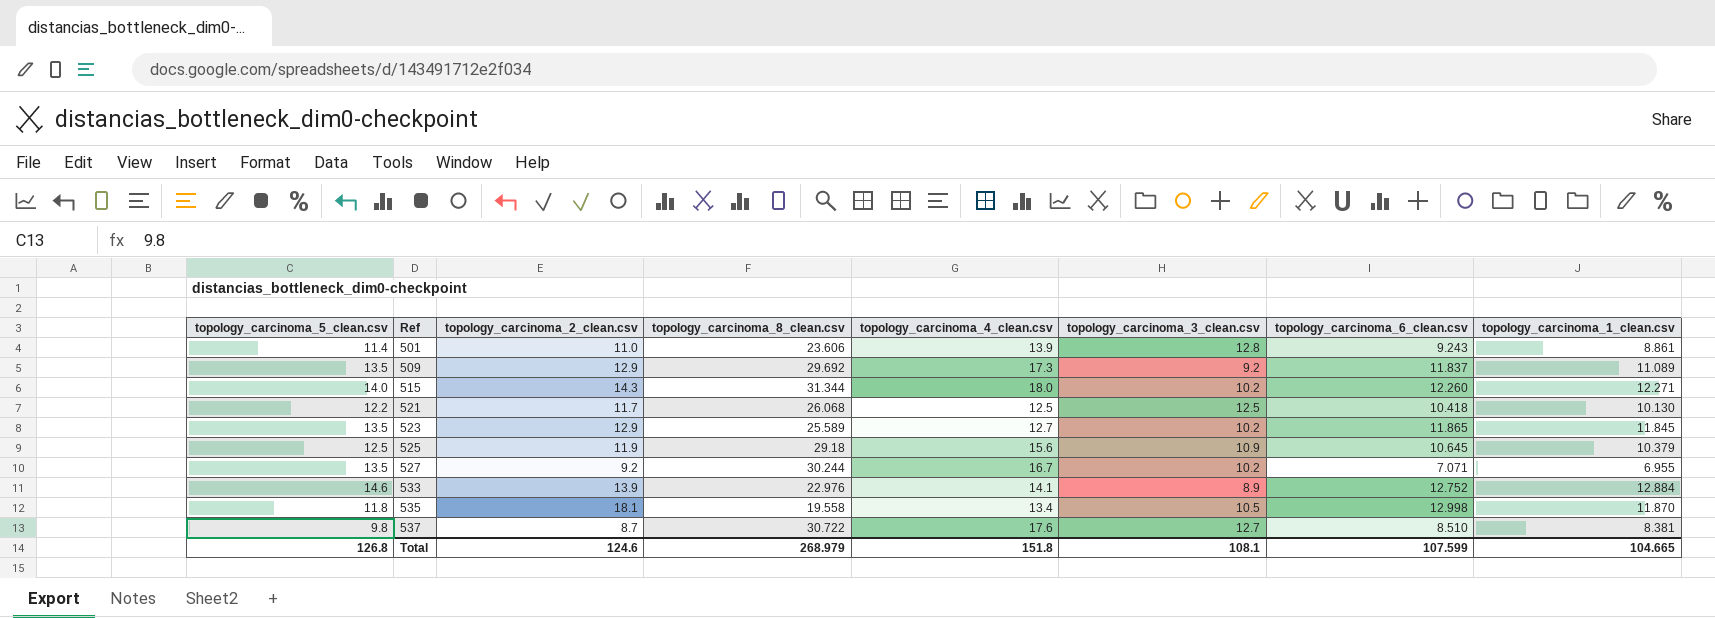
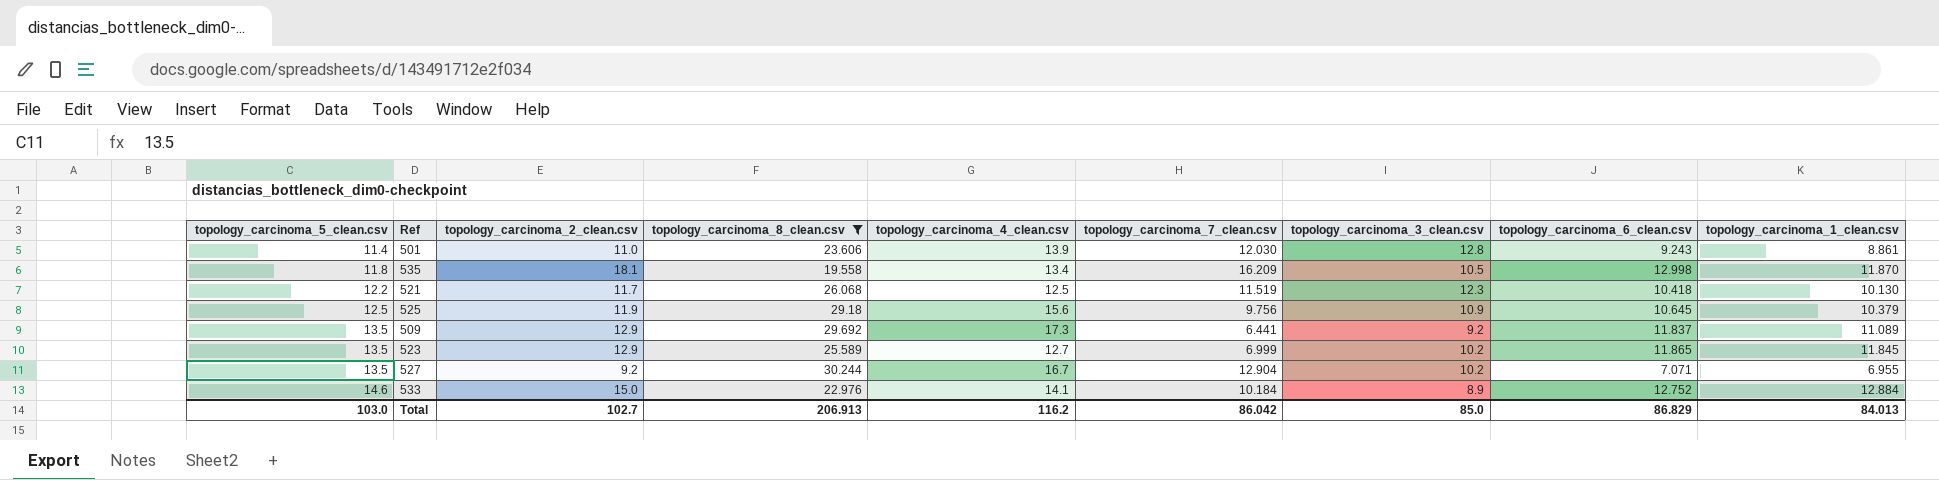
filter: none -> topology_carcinoma_8_clean.csv <= 30.244
row order: Ref ascending -> topology_carcinoma_5_clean.csv ascending
column topology_carcinoma_7_clean.csv | position: none -> 6
521 | topology_carcinoma_3_clean.csv: 12.5 -> 12.3
533 | topology_carcinoma_2_clean.csv: 13.9 -> 15.0
Total | topology_carcinoma_5_clean.csv: 126.8 -> 103.0
Total | topology_carcinoma_2_clean.csv: 124.6 -> 102.7
Total | topology_carcinoma_8_clean.csv: 268.979 -> 206.913
Total | topology_carcinoma_4_clean.csv: 151.8 -> 116.2
Total | topology_carcinoma_3_clean.csv: 108.1 -> 85.0
Total | topology_carcinoma_6_clean.csv: 107.599 -> 86.829
Total | topology_carcinoma_1_clean.csv: 104.665 -> 84.013

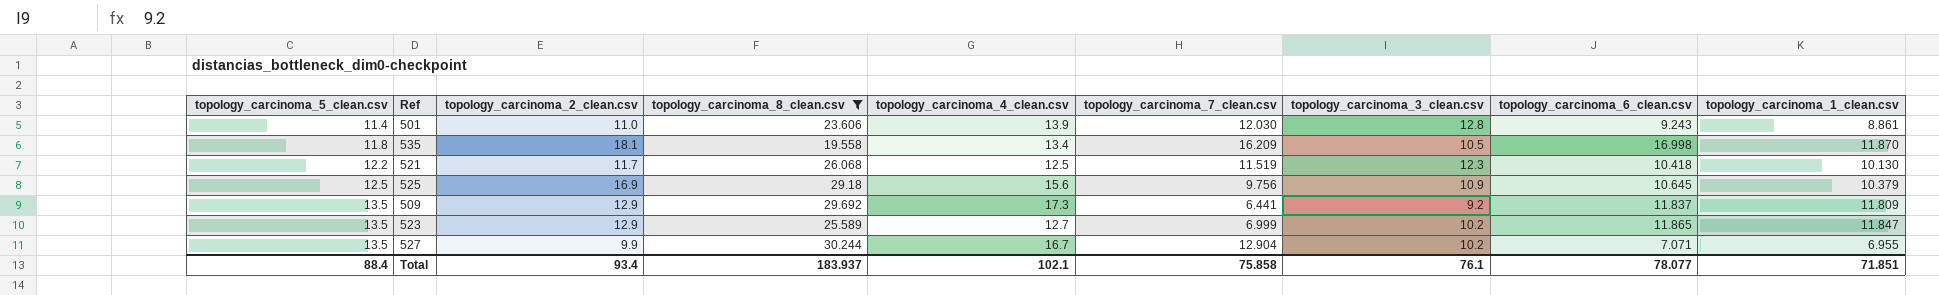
row 533: 14.6 | 15.0 | 22.976 | 14.1 | 10.184 | 8.9 | 12.752 | 12.884 -> none
535 | topology_carcinoma_6_clean.csv: 12.998 -> 16.998
525 | topology_carcinoma_2_clean.csv: 11.9 -> 16.9
509 | topology_carcinoma_1_clean.csv: 11.089 -> 11.809
523 | topology_carcinoma_1_clean.csv: 11.845 -> 11.847
527 | topology_carcinoma_2_clean.csv: 9.2 -> 9.9
Total | topology_carcinoma_5_clean.csv: 103.0 -> 88.4
Total | topology_carcinoma_2_clean.csv: 102.7 -> 93.4
Total | topology_carcinoma_8_clean.csv: 206.913 -> 183.937
Total | topology_carcinoma_4_clean.csv: 116.2 -> 102.1
Total | topology_carcinoma_7_clean.csv: 86.042 -> 75.858
Total | topology_carcinoma_3_clean.csv: 85.0 -> 76.1
Total | topology_carcinoma_6_clean.csv: 86.829 -> 78.077
Total | topology_carcinoma_1_clean.csv: 84.013 -> 71.851

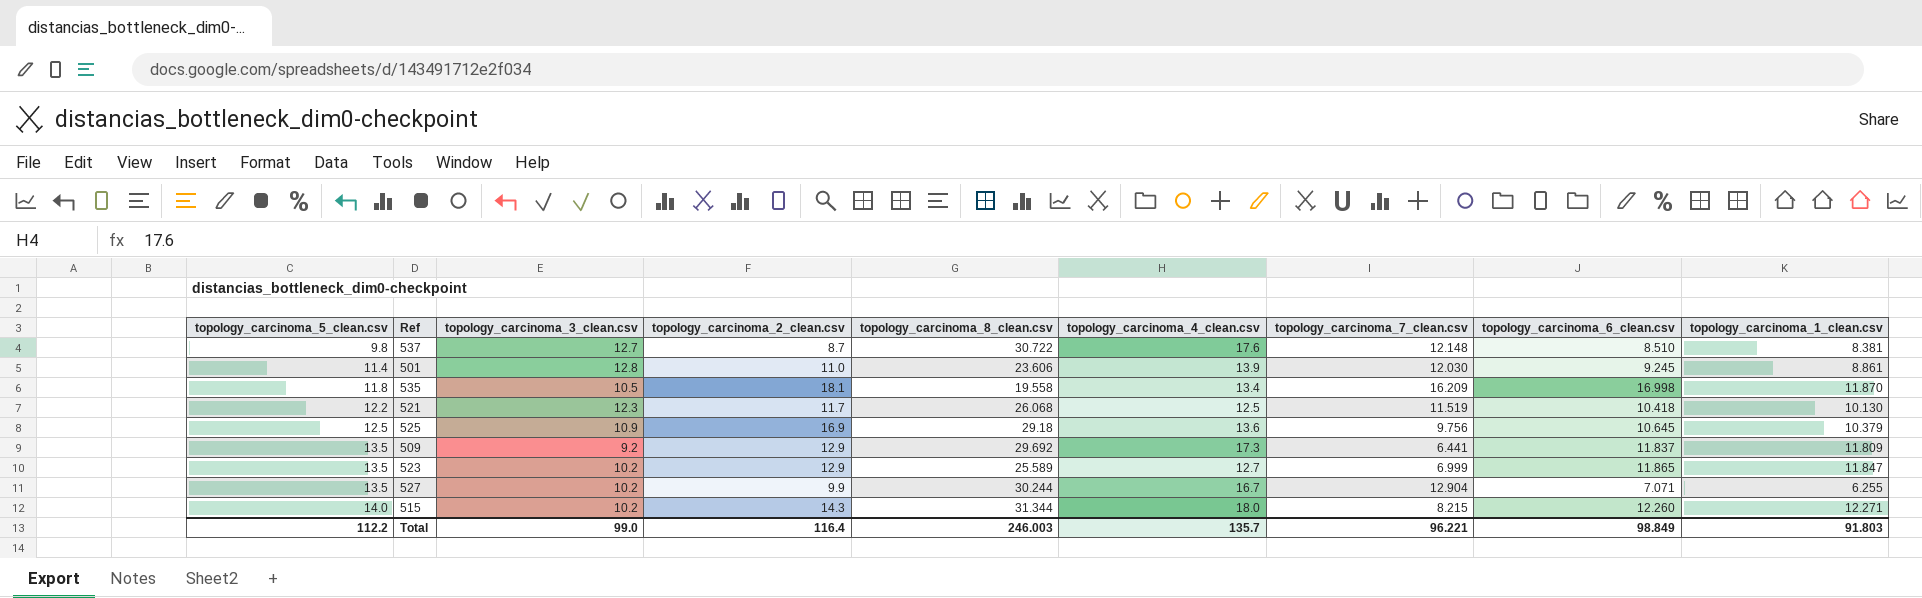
filter: topology_carcinoma_8_clean.csv <= 30.244 -> none
column topology_carcinoma_3_clean.csv | position: 7 -> 3
501 | topology_carcinoma_6_clean.csv: 9.243 -> 9.245
525 | topology_carcinoma_4_clean.csv: 15.6 -> 13.6
527 | topology_carcinoma_1_clean.csv: 6.955 -> 6.255
Total | topology_carcinoma_5_clean.csv: 88.4 -> 112.2
Total | topology_carcinoma_3_clean.csv: 76.1 -> 99.0
Total | topology_carcinoma_2_clean.csv: 93.4 -> 116.4
Total | topology_carcinoma_8_clean.csv: 183.937 -> 246.003
Total | topology_carcinoma_4_clean.csv: 102.1 -> 135.7
Total | topology_carcinoma_7_clean.csv: 75.858 -> 96.221
Total | topology_carcinoma_6_clean.csv: 78.077 -> 98.849
Total | topology_carcinoma_1_clean.csv: 71.851 -> 91.803

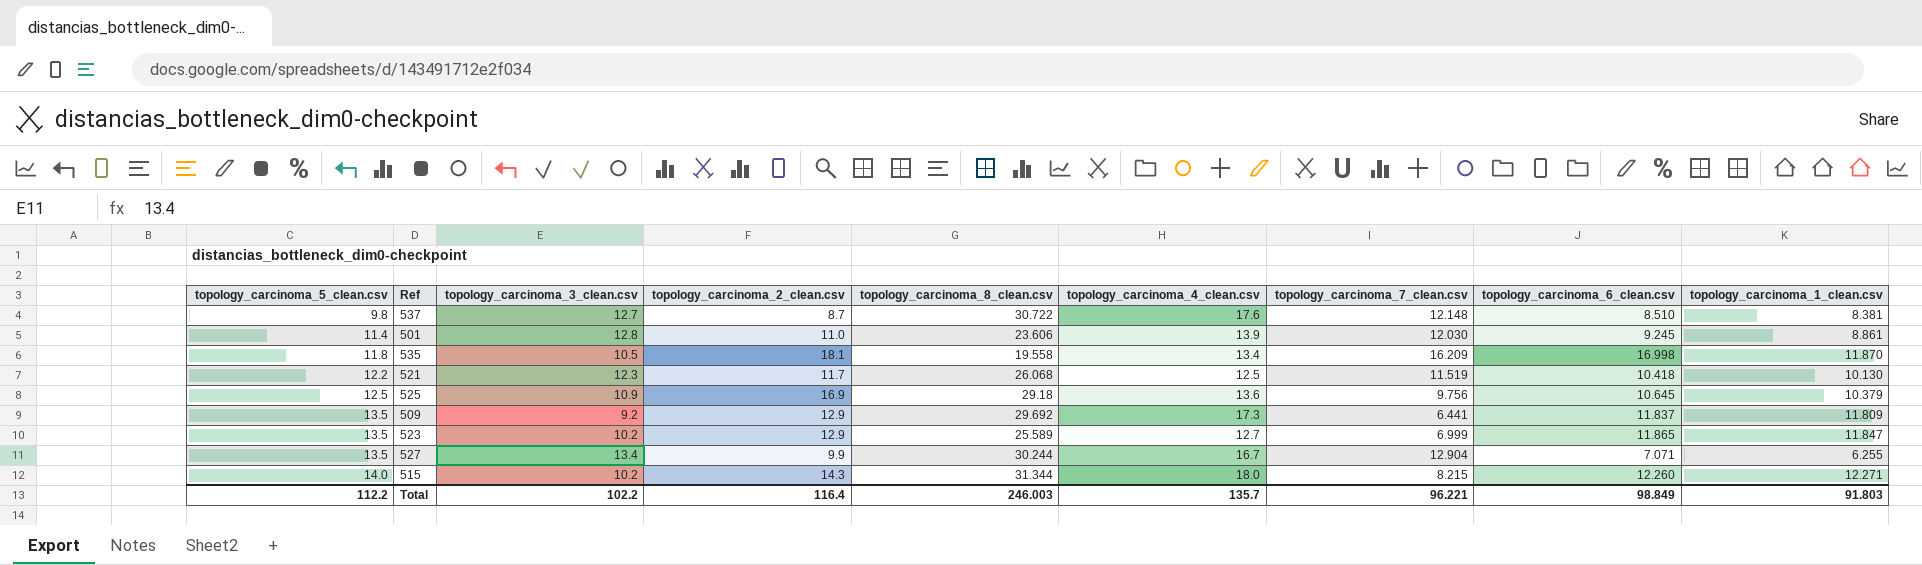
527 | topology_carcinoma_3_clean.csv: 10.2 -> 13.4
Total | topology_carcinoma_3_clean.csv: 99.0 -> 102.2

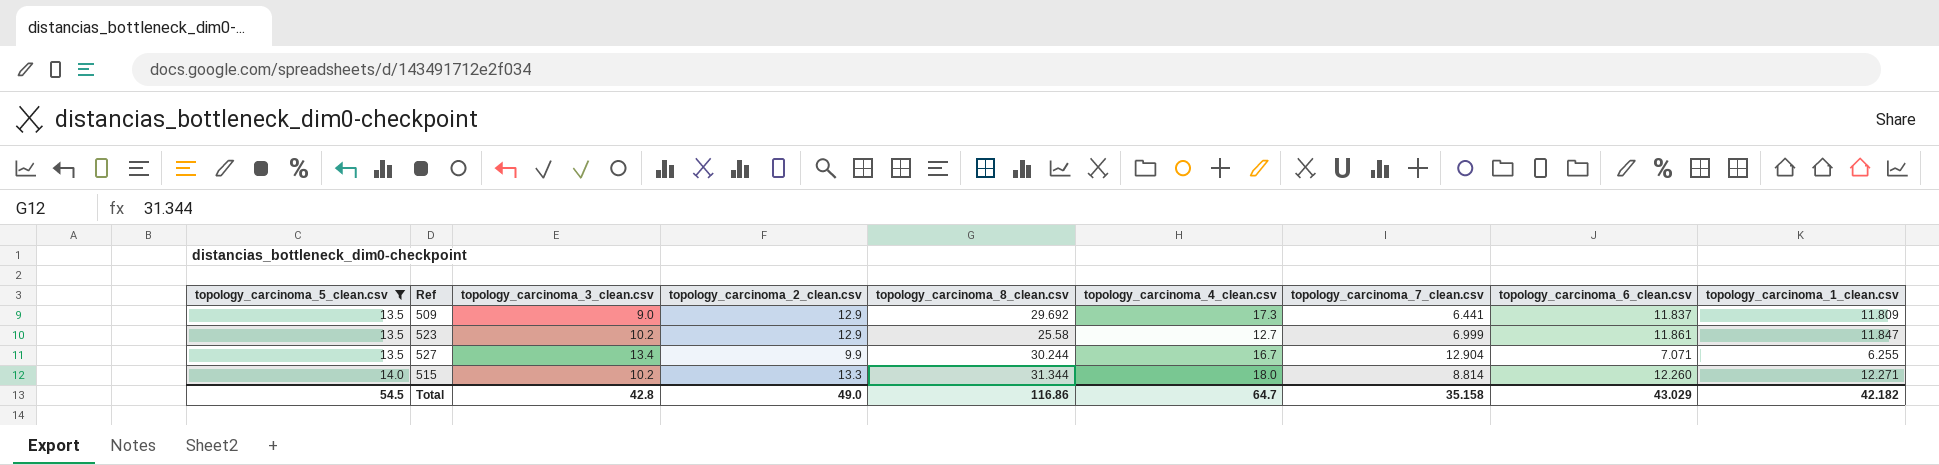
filter: none -> topology_carcinoma_5_clean.csv >= 13.5
509 | topology_carcinoma_3_clean.csv: 9.2 -> 9.0
523 | topology_carcinoma_8_clean.csv: 25.589 -> 25.58
523 | topology_carcinoma_6_clean.csv: 11.865 -> 11.861
515 | topology_carcinoma_2_clean.csv: 14.3 -> 13.3
515 | topology_carcinoma_7_clean.csv: 8.215 -> 8.814
Total | topology_carcinoma_5_clean.csv: 112.2 -> 54.5
Total | topology_carcinoma_3_clean.csv: 102.2 -> 42.8
Total | topology_carcinoma_2_clean.csv: 116.4 -> 49.0
Total | topology_carcinoma_8_clean.csv: 246.003 -> 116.86
Total | topology_carcinoma_4_clean.csv: 135.7 -> 64.7
Total | topology_carcinoma_7_clean.csv: 96.221 -> 35.158
Total | topology_carcinoma_6_clean.csv: 98.849 -> 43.029
Total | topology_carcinoma_1_clean.csv: 91.803 -> 42.182

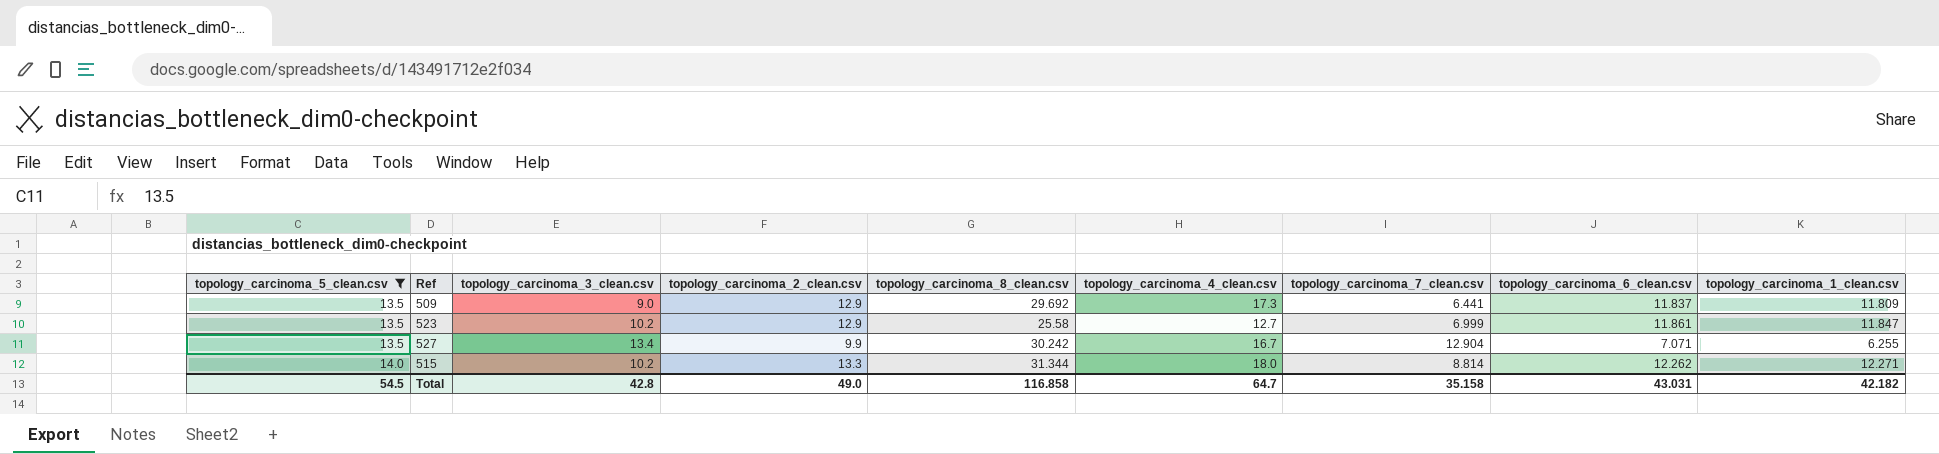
527 | topology_carcinoma_8_clean.csv: 30.244 -> 30.242
515 | topology_carcinoma_6_clean.csv: 12.260 -> 12.262
Total | topology_carcinoma_8_clean.csv: 116.86 -> 116.858
Total | topology_carcinoma_6_clean.csv: 43.029 -> 43.031

